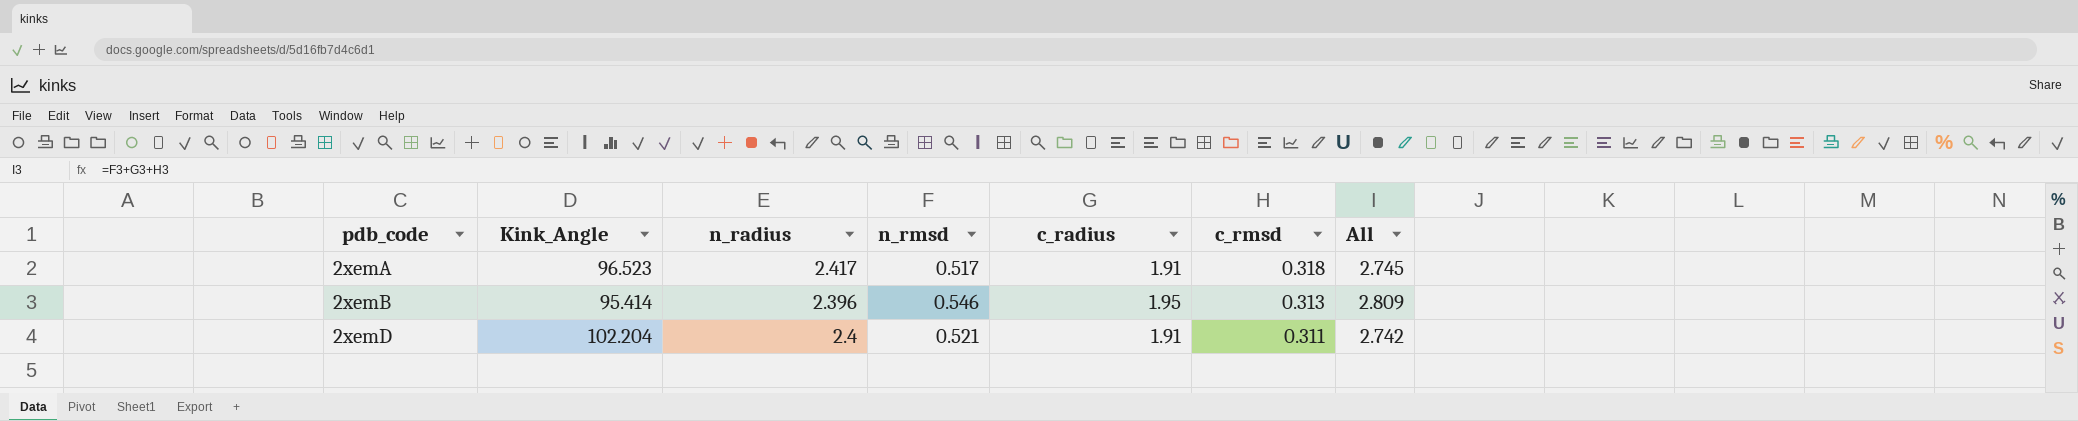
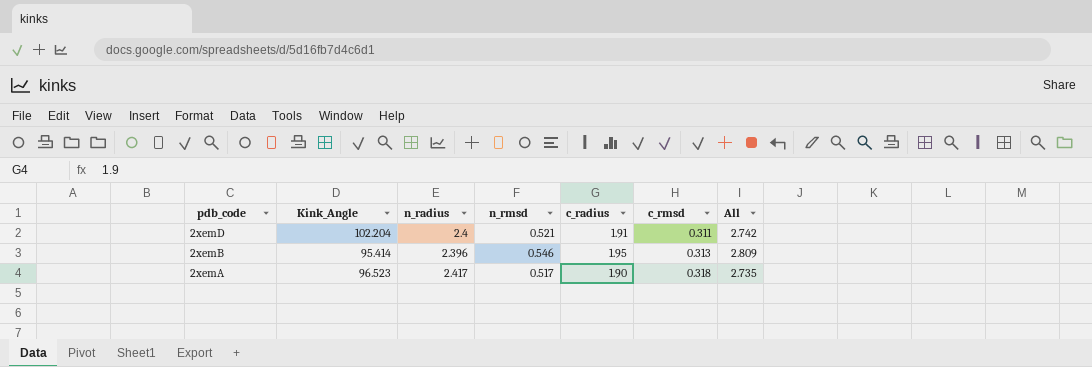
row order: pdb_code ascending -> pdb_code descending
2xemA | c_radius: 1.91 -> 1.90
2xemA | All: 2.745 -> 2.735

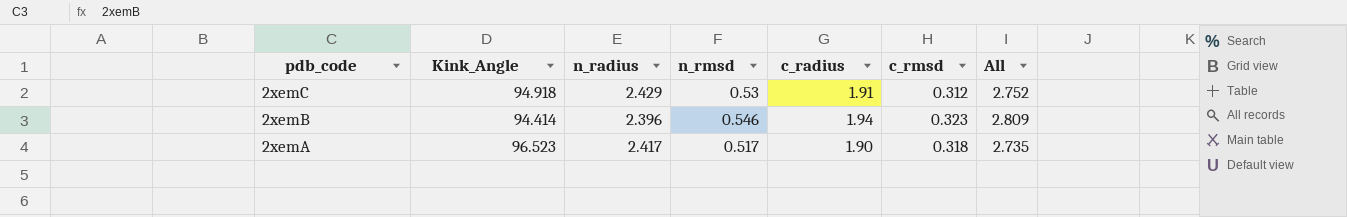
row 2xemD: 102.204 | 2.4 | 0.521 | 1.91 | 0.311 | 2.742 -> none
row 2xemC: none -> 94.918 | 2.429 | 0.53 | 1.91 | 0.312 | 2.752
2xemB | Kink_Angle: 95.414 -> 94.414
2xemB | c_radius: 1.95 -> 1.94
2xemB | c_rmsd: 0.313 -> 0.323

